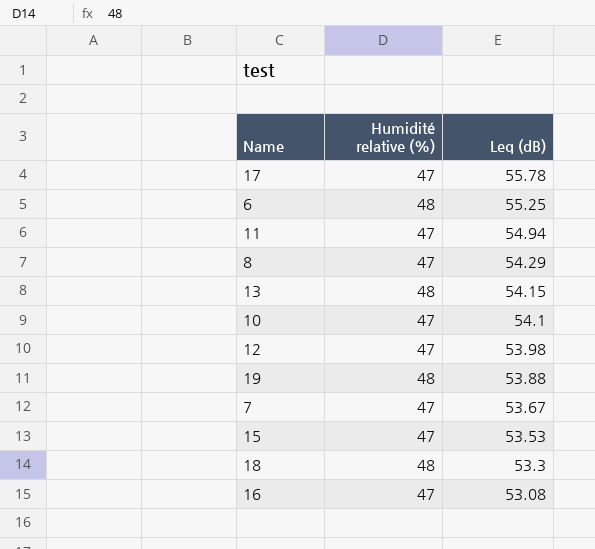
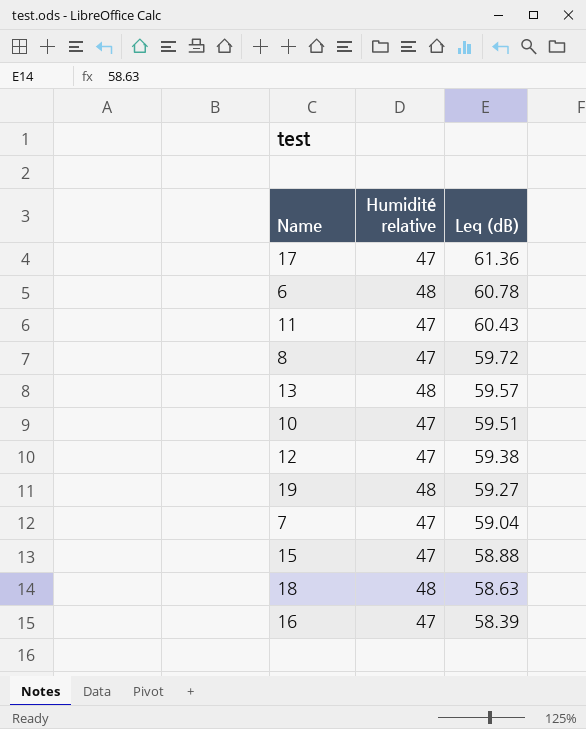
column name: Humidité relative (%) -> Humidité relative
17 | Leq (dB): 55.78 -> 61.36
6 | Leq (dB): 55.25 -> 60.78
11 | Leq (dB): 54.94 -> 60.43
8 | Leq (dB): 54.29 -> 59.72
13 | Leq (dB): 54.15 -> 59.57
10 | Leq (dB): 54.1 -> 59.51
12 | Leq (dB): 53.98 -> 59.38
19 | Leq (dB): 53.88 -> 59.27
7 | Leq (dB): 53.67 -> 59.04
15 | Leq (dB): 53.53 -> 58.88
18 | Leq (dB): 53.3 -> 58.63
16 | Leq (dB): 53.08 -> 58.39

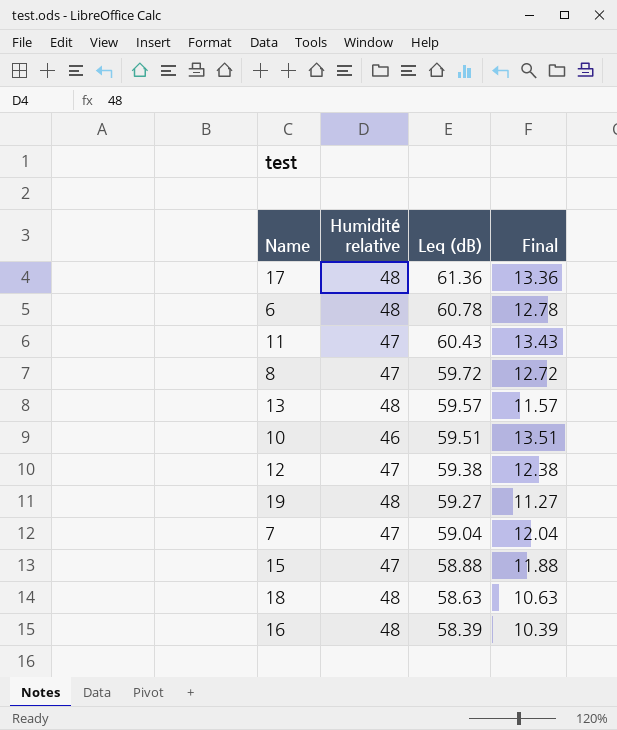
column Final | formula: none -> [Leq (dB)] - [Humidité relative]
17 | Humidité relative: 47 -> 48
10 | Humidité relative: 47 -> 46
16 | Humidité relative: 47 -> 48

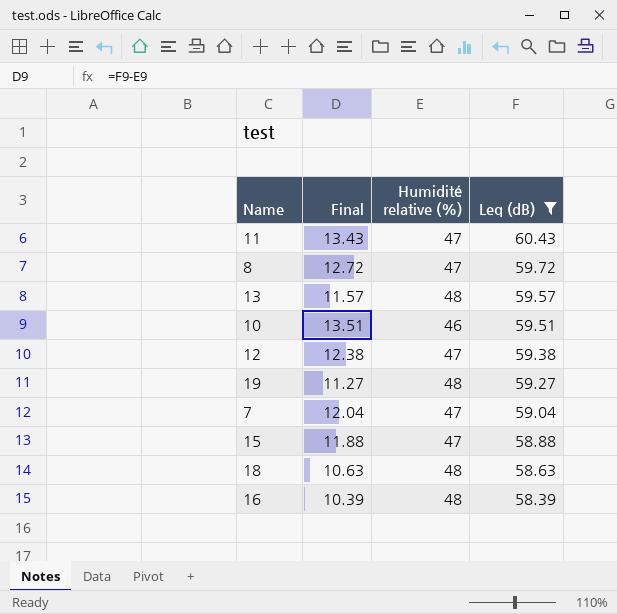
filter: none -> Leq (dB) <= 60.43
column Final | position: 4 -> 2
column name: Humidité relative -> Humidité relative (%)

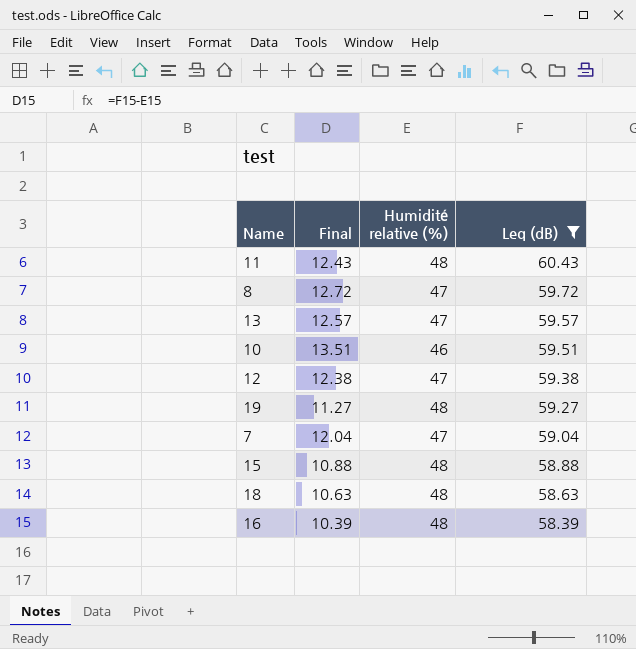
11 | Final: 13.43 -> 12.43
11 | Humidité relative (%): 47 -> 48
13 | Final: 11.57 -> 12.57
13 | Humidité relative (%): 48 -> 47
15 | Final: 11.88 -> 10.88
15 | Humidité relative (%): 47 -> 48

